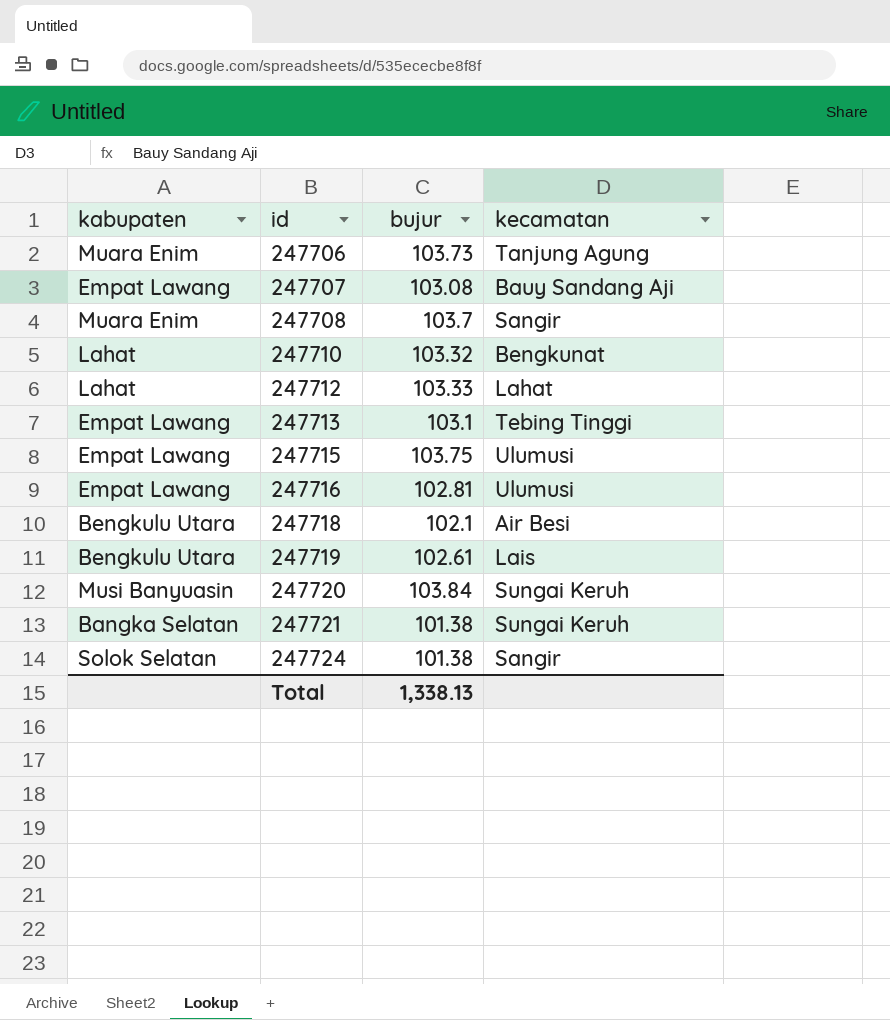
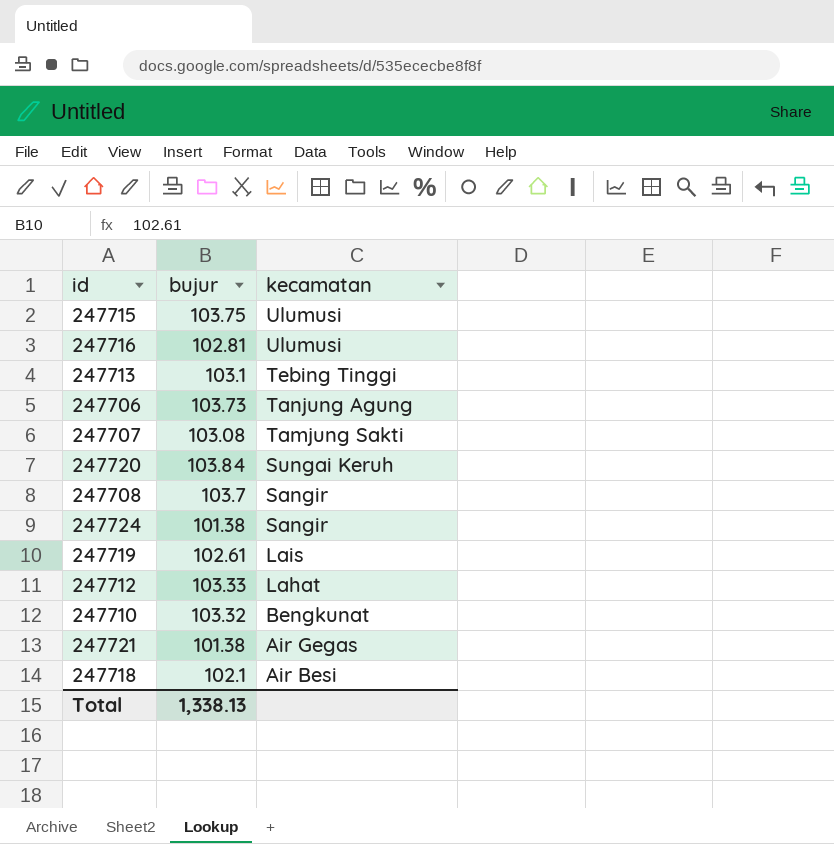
row order: id ascending -> kecamatan descending
column kabupaten | position: 1 -> none
247707 | kecamatan: Bauy Sandang Aji -> Tamjung Sakti
247721 | kecamatan: Sungai Keruh -> Air Gegas

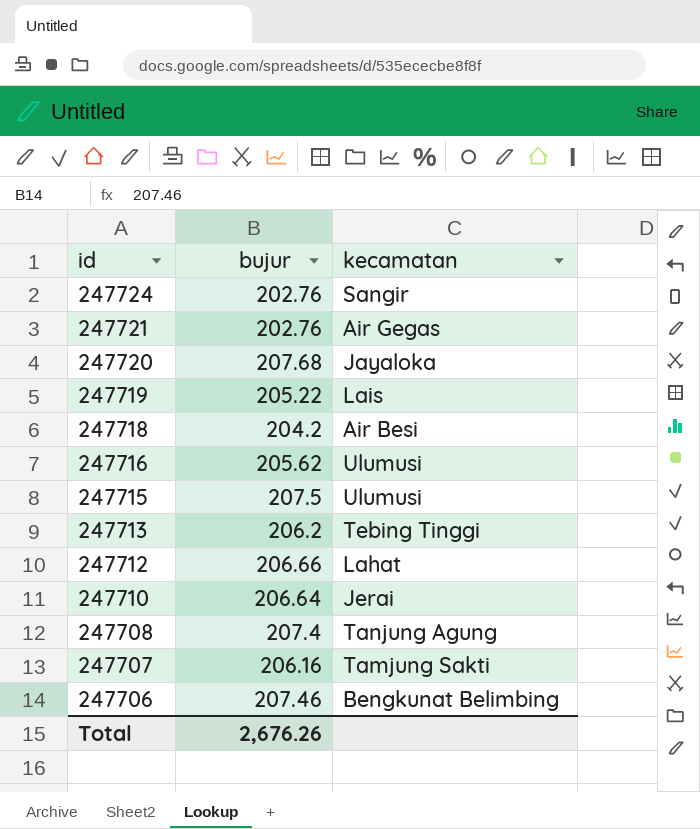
row order: kecamatan descending -> id descending
247724 | bujur: 101.38 -> 202.76
247721 | bujur: 101.38 -> 202.76
247720 | bujur: 103.84 -> 207.68
247720 | kecamatan: Sungai Keruh -> Jayaloka
247719 | bujur: 102.61 -> 205.22
247718 | bujur: 102.1 -> 204.2
247716 | bujur: 102.81 -> 205.62
247715 | bujur: 103.75 -> 207.5
247713 | bujur: 103.1 -> 206.2
247712 | bujur: 103.33 -> 206.66
247710 | bujur: 103.32 -> 206.64
247710 | kecamatan: Bengkunat -> Jerai
247708 | bujur: 103.7 -> 207.4
247708 | kecamatan: Sangir -> Tanjung Agung
247707 | bujur: 103.08 -> 206.16
247706 | bujur: 103.73 -> 207.46
247706 | kecamatan: Tanjung Agung -> Bengkunat Belimbing
Total | bujur: 1,338.13 -> 2,676.26

